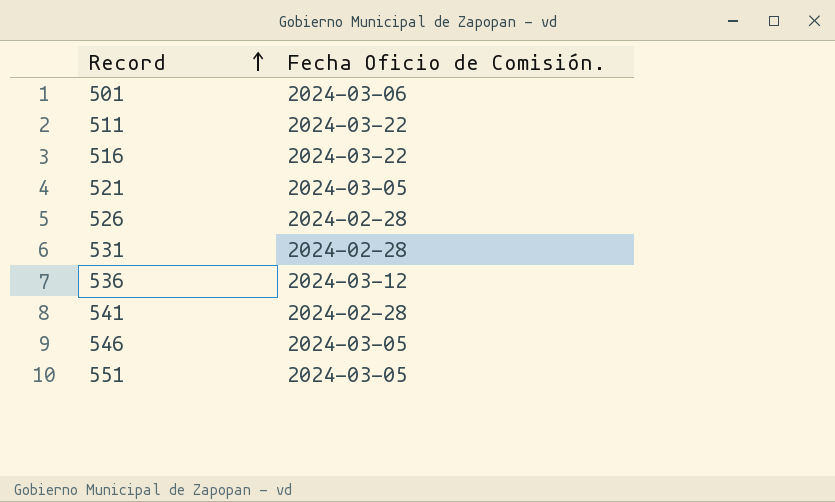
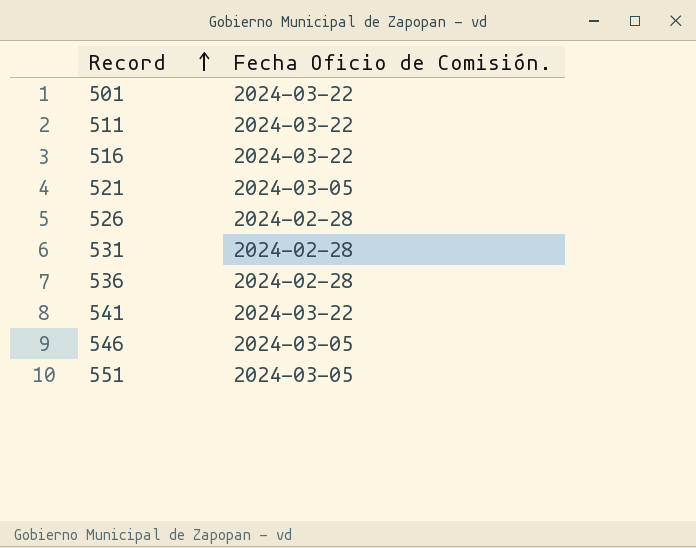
501 | Fecha Oficio de Comisión.: 2024-03-06 -> 2024-03-22
536 | Fecha Oficio de Comisión.: 2024-03-12 -> 2024-02-28
541 | Fecha Oficio de Comisión.: 2024-02-28 -> 2024-03-22

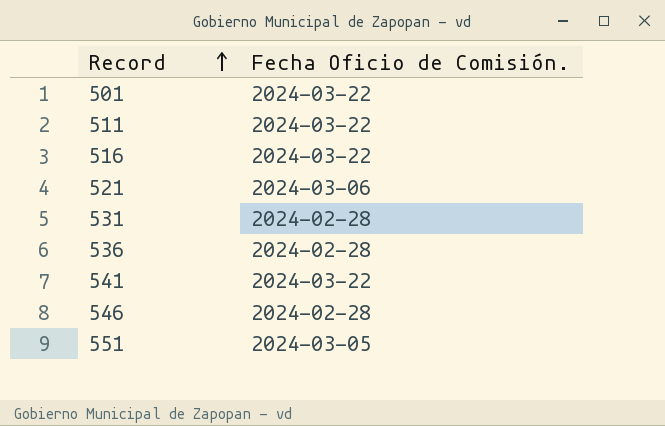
row 526: 2024-02-28 -> none
521 | Fecha Oficio de Comisión.: 2024-03-05 -> 2024-03-06
546 | Fecha Oficio de Comisión.: 2024-03-05 -> 2024-02-28

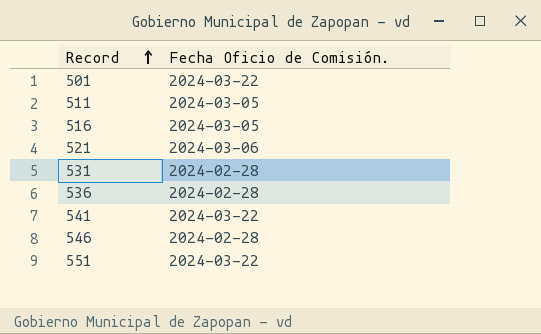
511 | Fecha Oficio de Comisión.: 2024-03-22 -> 2024-03-05
516 | Fecha Oficio de Comisión.: 2024-03-22 -> 2024-03-05
551 | Fecha Oficio de Comisión.: 2024-03-05 -> 2024-03-22

